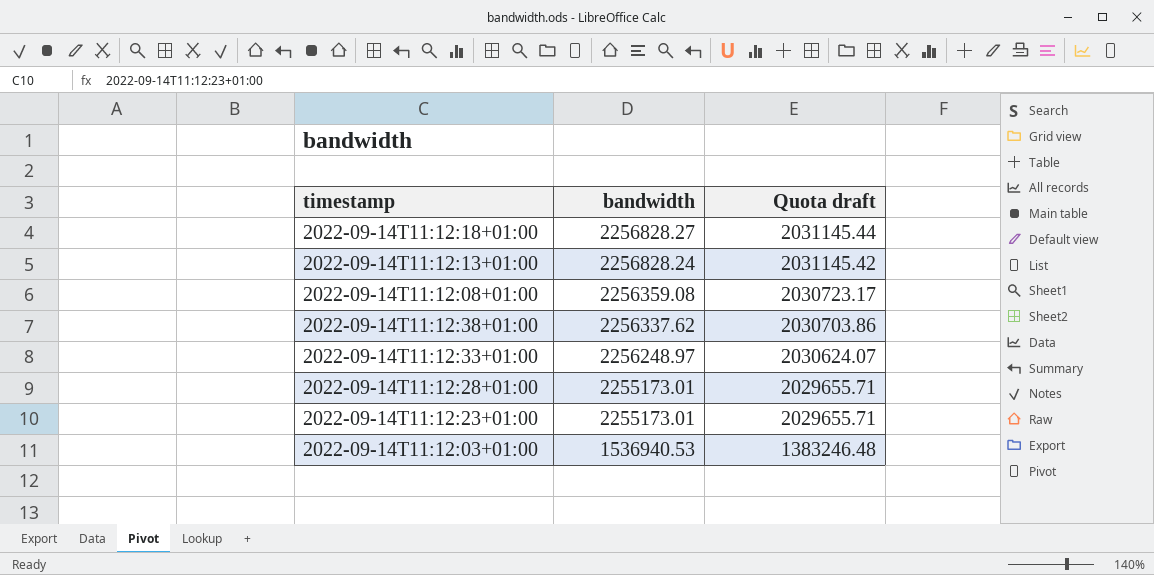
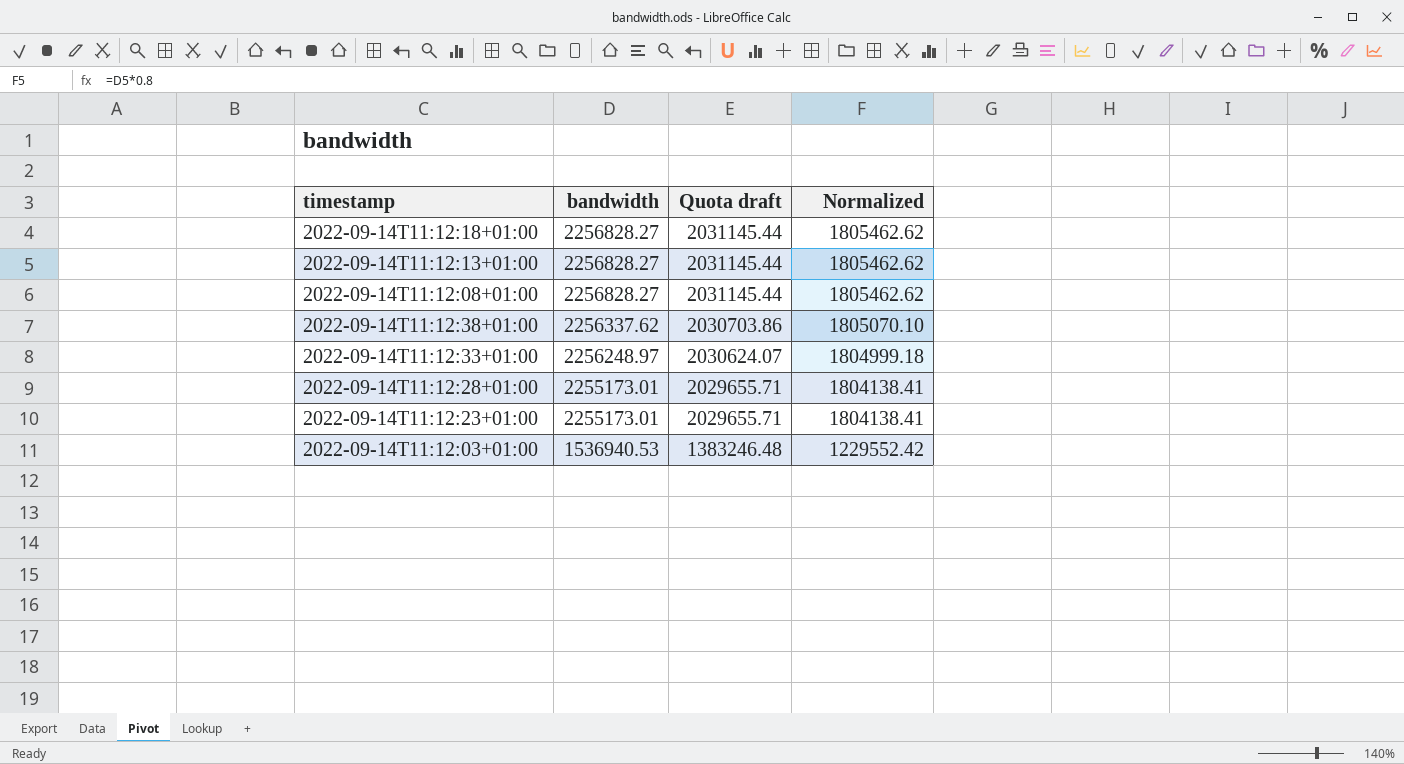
column Normalized | formula: none -> [bandwidth] * 0.8
2022-09-14T11:12:13+01:00 | bandwidth: 2256828.24 -> 2256828.27
2022-09-14T11:12:13+01:00 | Quota draft: 2031145.42 -> 2031145.44
2022-09-14T11:12:08+01:00 | bandwidth: 2256359.08 -> 2256828.27
2022-09-14T11:12:08+01:00 | Quota draft: 2030723.17 -> 2031145.44

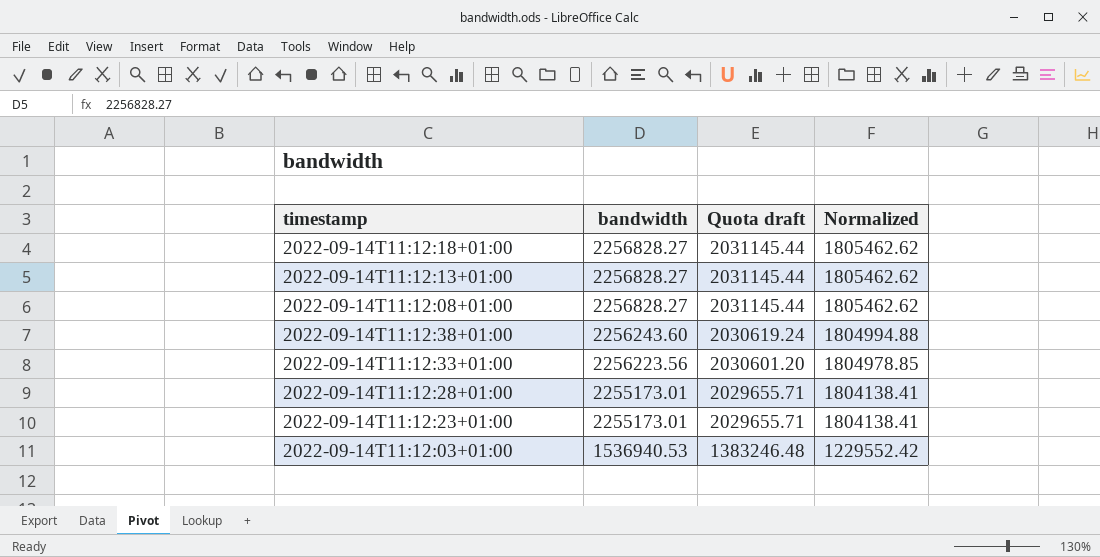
2022-09-14T11:12:38+01:00 | bandwidth: 2256337.62 -> 2256243.60
2022-09-14T11:12:38+01:00 | Quota draft: 2030703.86 -> 2030619.24
2022-09-14T11:12:38+01:00 | Normalized: 1805070.10 -> 1804994.88
2022-09-14T11:12:33+01:00 | bandwidth: 2256248.97 -> 2256223.56
2022-09-14T11:12:33+01:00 | Quota draft: 2030624.07 -> 2030601.20
2022-09-14T11:12:33+01:00 | Normalized: 1804999.18 -> 1804978.85

